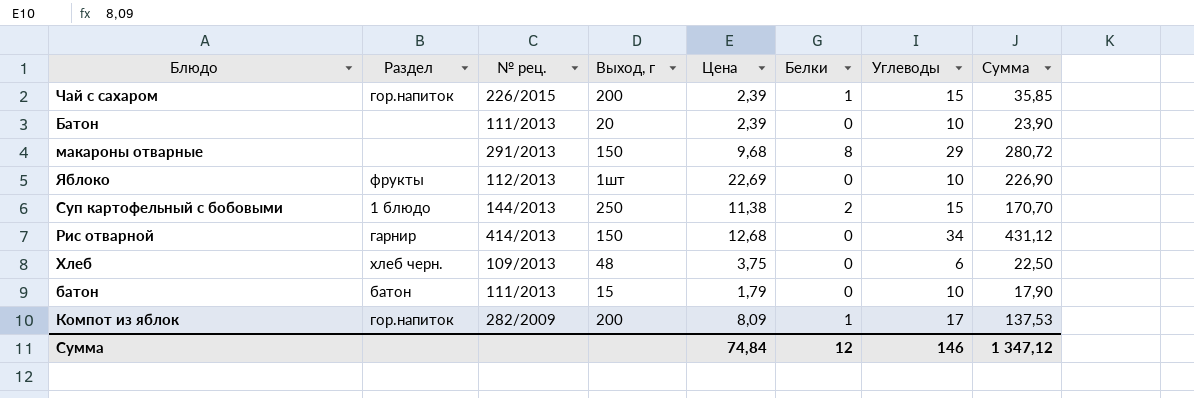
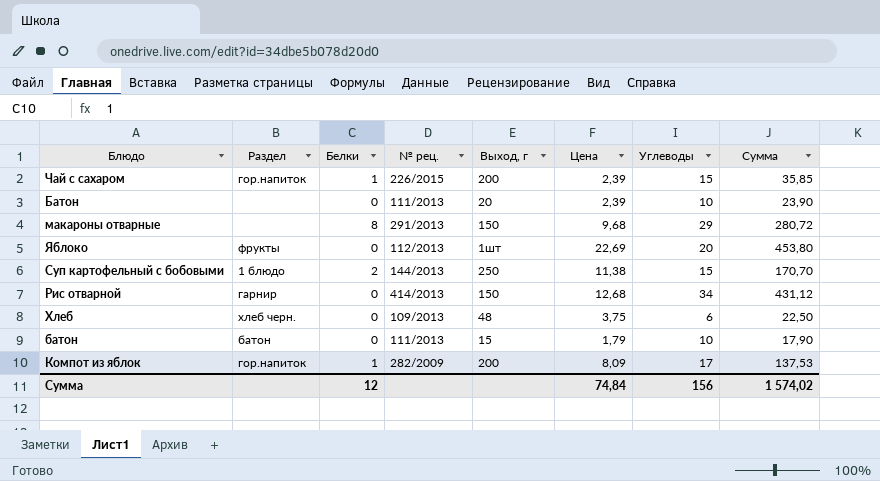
column Белки | position: 6 -> 3
Яблоко | Углеводы: 10 -> 20
Яблоко | Сумма: 226,90 -> 453,80
Сумма | Углеводы: 146 -> 156
Сумма | Сумма: 1 347,12 -> 1 574,02

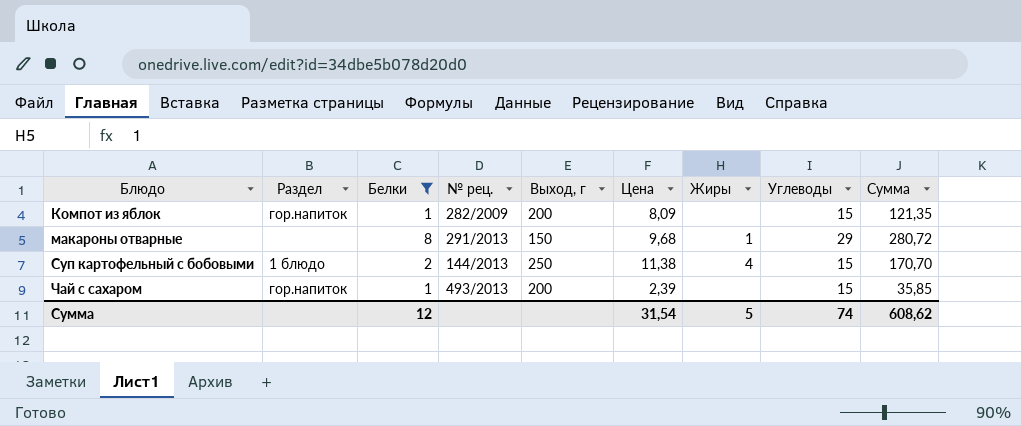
filter: none -> Белки != 0
row order: none -> Блюдо ascending
column Жиры | position: none -> 7
Компот из яблок | Углеводы: 17 -> 15
Компот из яблок | Сумма: 137,53 -> 121,35
Чай с сахаром | № рец.: 226/2015 -> 493/2013
Сумма | Цена: 74,84 -> 31,54
Сумма | Углеводы: 156 -> 74
Сумма | Сумма: 1 574,02 -> 608,62

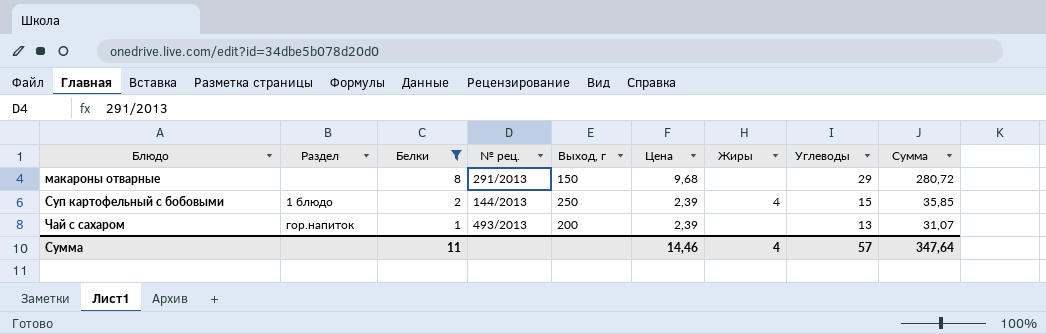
row Компот из яблок: гор.напиток | 1 | 282/2009 | 200 | 8,09 | none | 15 | 121,35 -> none
макароны отварные | Жиры: 1 -> none
Суп картофельный с бобовыми | Цена: 11,38 -> 2,39
Суп картофельный с бобовыми | Сумма: 170,70 -> 35,85
Чай с сахаром | Углеводы: 15 -> 13
Чай с сахаром | Сумма: 35,85 -> 31,07
Сумма | Белки: 12 -> 11
Сумма | Цена: 31,54 -> 14,46
Сумма | Жиры: 5 -> 4
Сумма | Углеводы: 74 -> 57
Сумма | Сумма: 608,62 -> 347,64

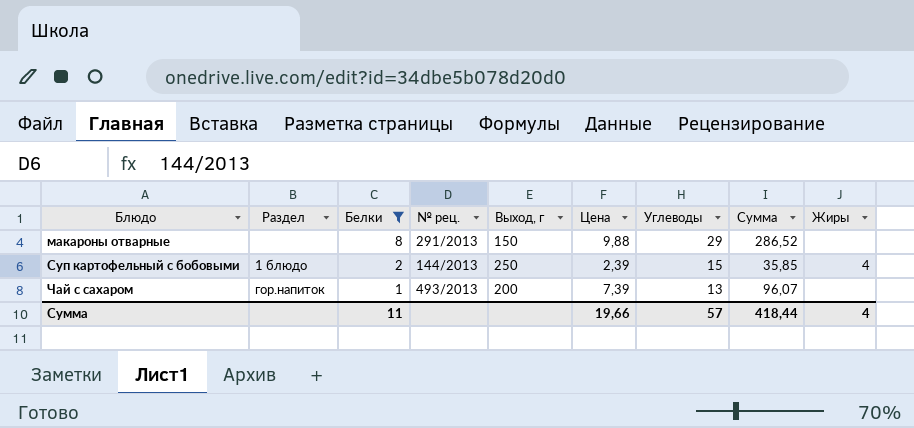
column Жиры | position: 7 -> 9
макароны отварные | Цена: 9,68 -> 9,88
макароны отварные | Сумма: 280,72 -> 286,52
Чай с сахаром | Цена: 2,39 -> 7,39
Чай с сахаром | Сумма: 31,07 -> 96,07
Сумма | Цена: 14,46 -> 19,66
Сумма | Сумма: 347,64 -> 418,44

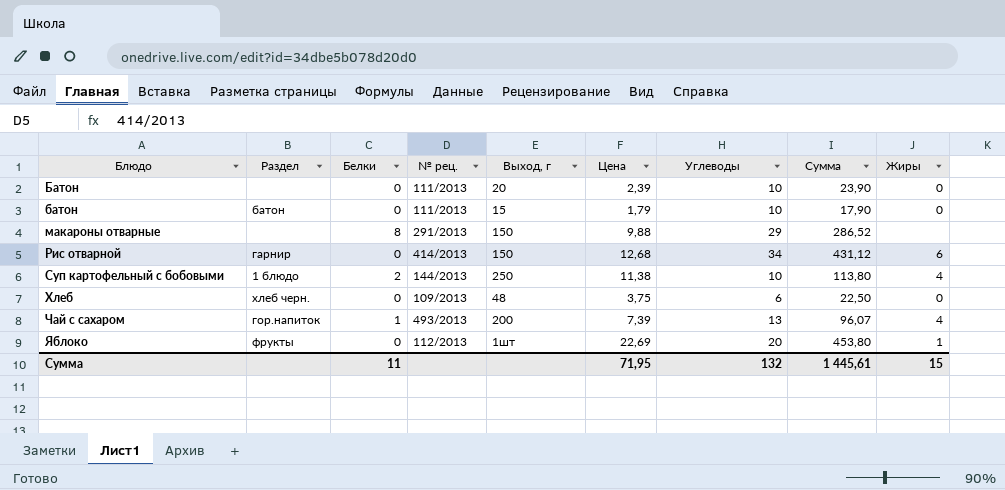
filter: Белки != 0 -> none
Суп картофельный с бобовыми | Цена: 2,39 -> 11,38
Суп картофельный с бобовыми | Углеводы: 15 -> 10
Суп картофельный с бобовыми | Сумма: 35,85 -> 113,80
Чай с сахаром | Жиры: none -> 4
Сумма | Цена: 19,66 -> 71,95
Сумма | Углеводы: 57 -> 132
Сумма | Сумма: 418,44 -> 1 445,61
Сумма | Жиры: 4 -> 15

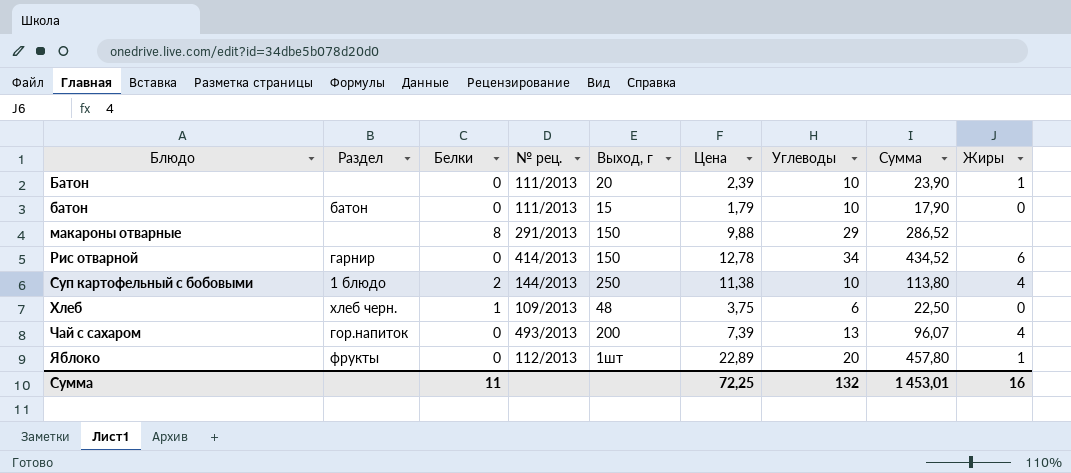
Батон | Жиры: 0 -> 1
Рис отварной | Цена: 12,68 -> 12,78
Рис отварной | Сумма: 431,12 -> 434,52
Хлеб | Белки: 0 -> 1
Чай с сахаром | Белки: 1 -> 0
Яблоко | Цена: 22,69 -> 22,89
Яблоко | Сумма: 453,80 -> 457,80
Сумма | Цена: 71,95 -> 72,25
Сумма | Сумма: 1 445,61 -> 1 453,01
Сумма | Жиры: 15 -> 16

